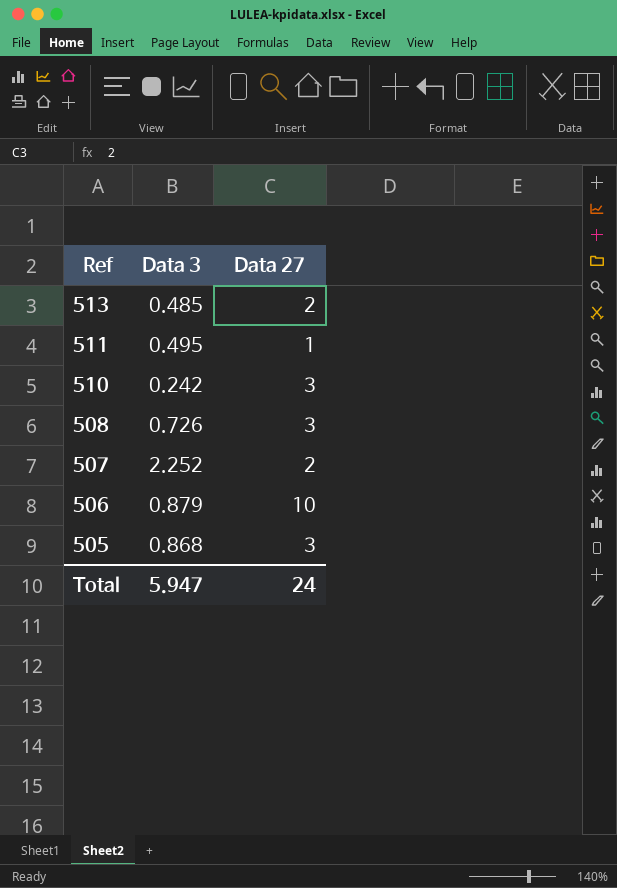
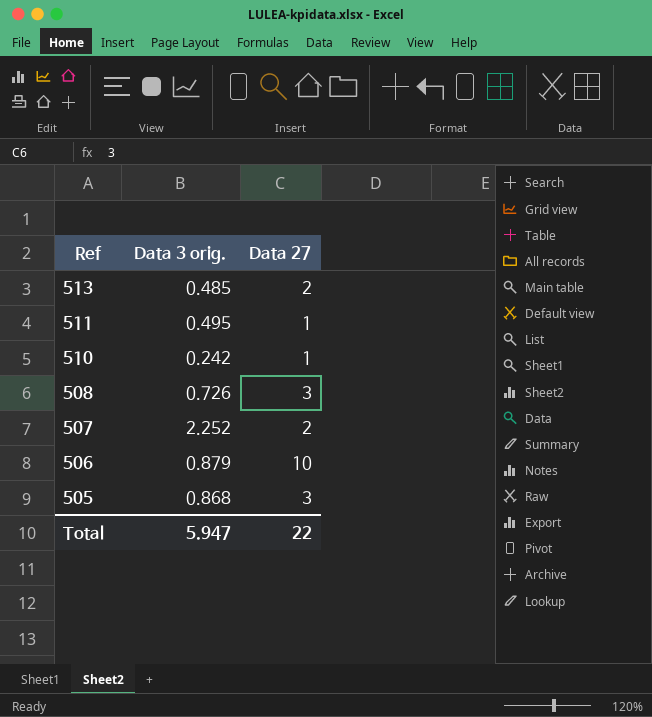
column name: Data 3 -> Data 3 orig.
510 | Data 27: 3 -> 1
Total | Data 27: 24 -> 22

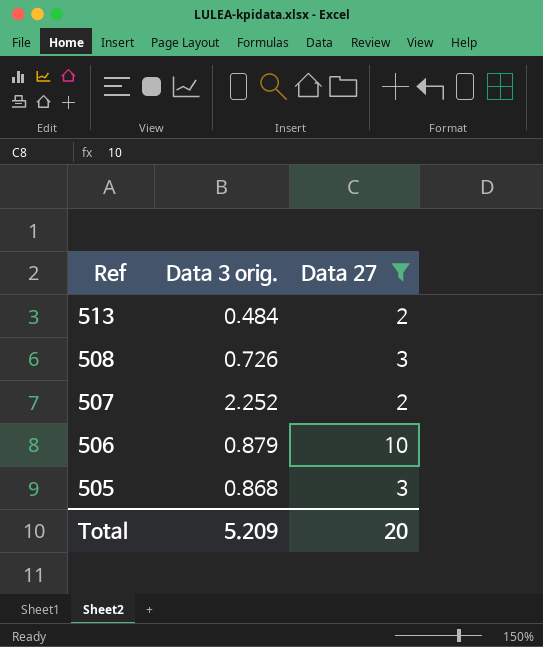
filter: none -> Data 27 != 1
513 | Data 3 orig.: 0.485 -> 0.484
Total | Data 3 orig.: 5.947 -> 5.209
Total | Data 27: 22 -> 20

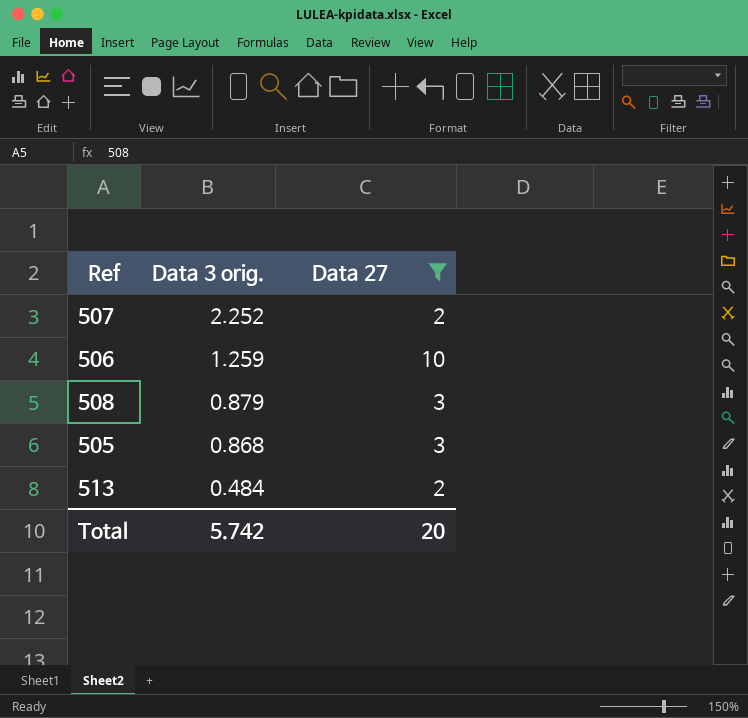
row order: Ref descending -> Data 3 orig. descending
506 | Data 3 orig.: 0.879 -> 1.259
508 | Data 3 orig.: 0.726 -> 0.879
Total | Data 3 orig.: 5.209 -> 5.742

